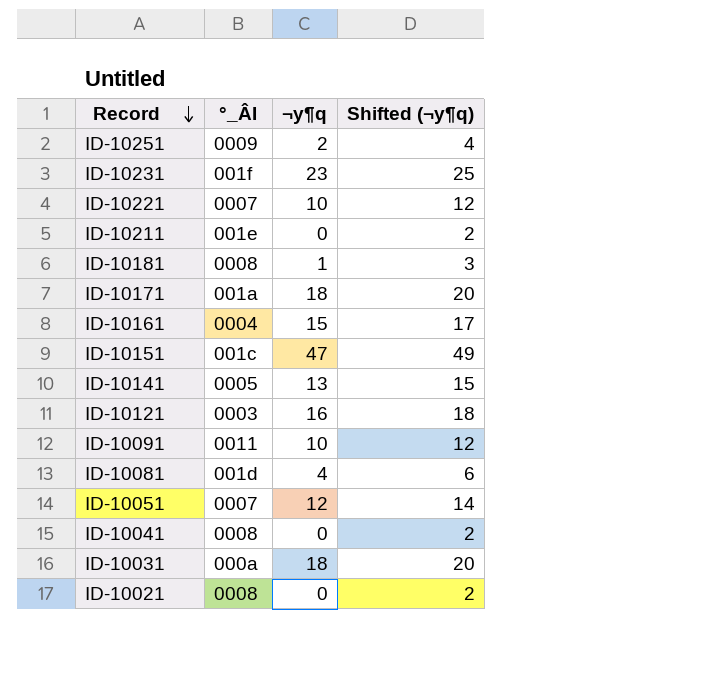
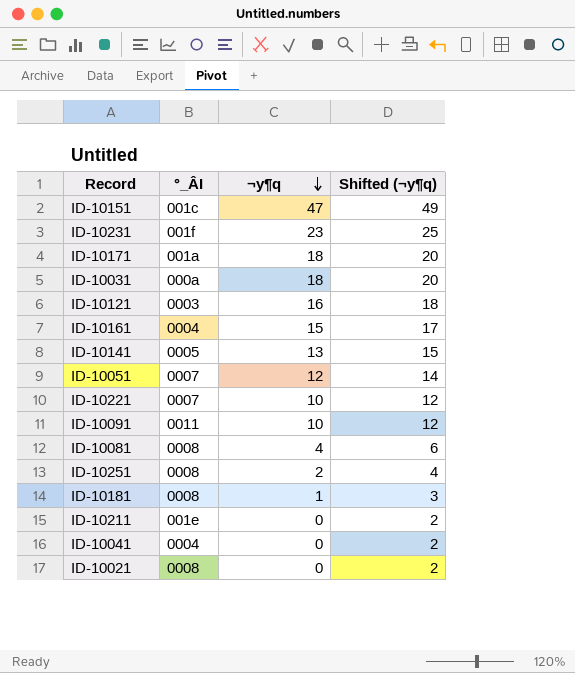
row order: Record descending -> ¬y¶q descending
ID-10081 | °_ÂI: 001d -> 0008
ID-10251 | °_ÂI: 0009 -> 0008
ID-10041 | °_ÂI: 0008 -> 0004

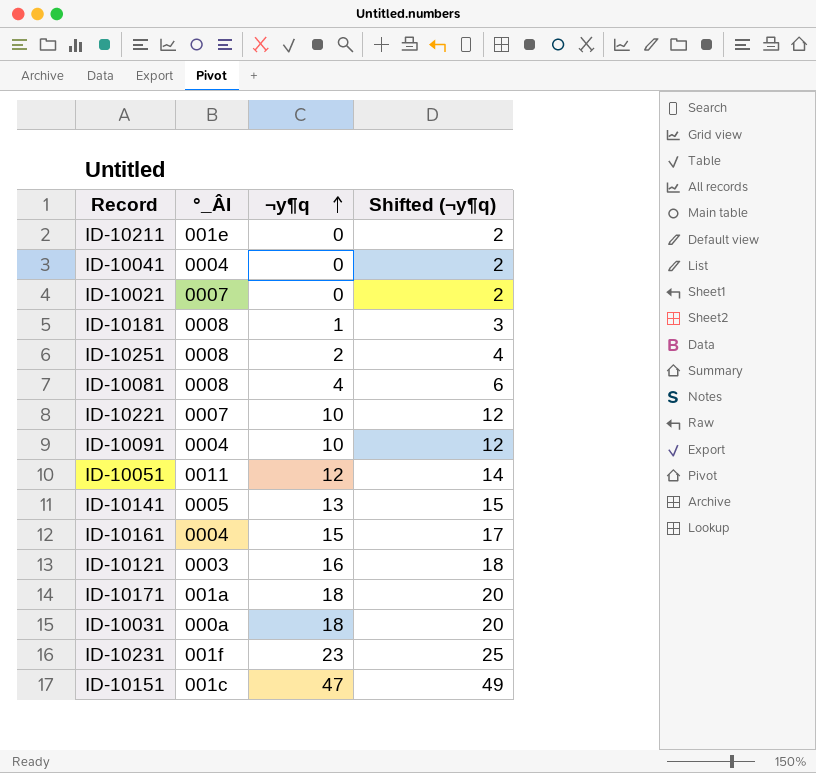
row order: ¬y¶q descending -> ¬y¶q ascending
ID-10021 | °_ÂI: 0008 -> 0007
ID-10091 | °_ÂI: 0011 -> 0004
ID-10051 | °_ÂI: 0007 -> 0011

